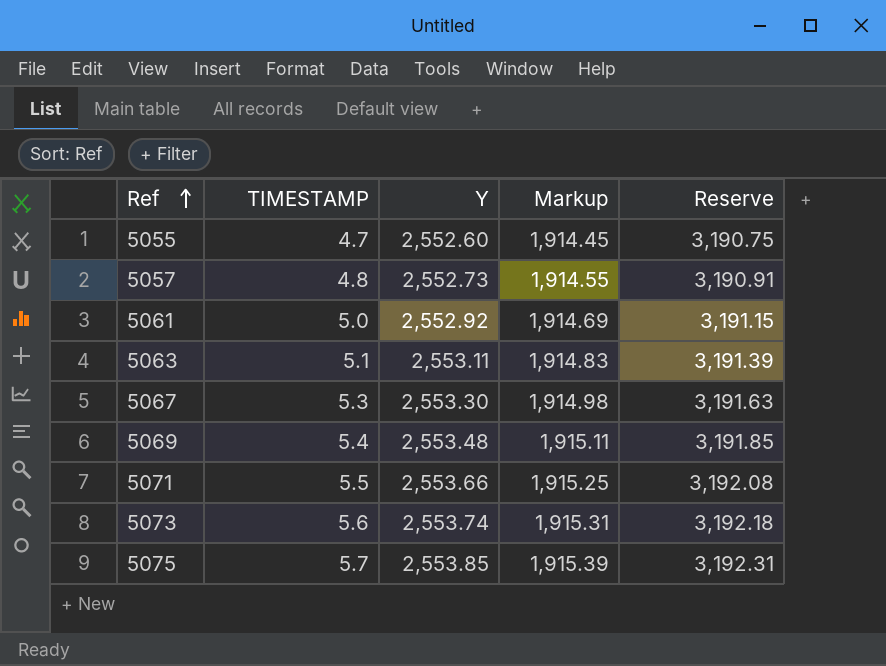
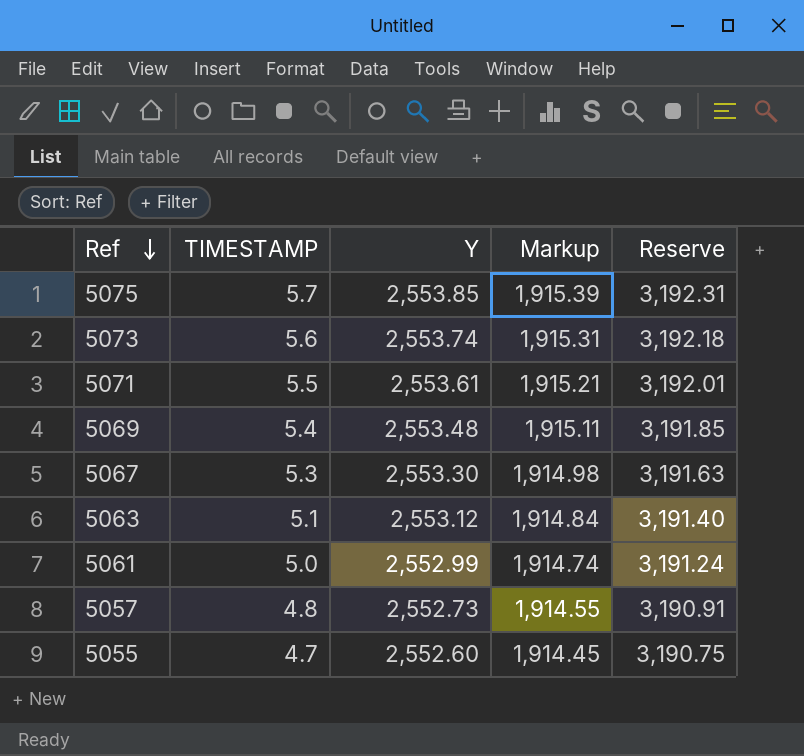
row order: Ref ascending -> Ref descending
5071 | Y: 2,553.66 -> 2,553.61
5071 | Markup: 1,915.25 -> 1,915.21
5071 | Reserve: 3,192.08 -> 3,192.01
5063 | Y: 2,553.11 -> 2,553.12
5063 | Markup: 1,914.83 -> 1,914.84
5063 | Reserve: 3,191.39 -> 3,191.40
5061 | Y: 2,552.92 -> 2,552.99
5061 | Markup: 1,914.69 -> 1,914.74
5061 | Reserve: 3,191.15 -> 3,191.24

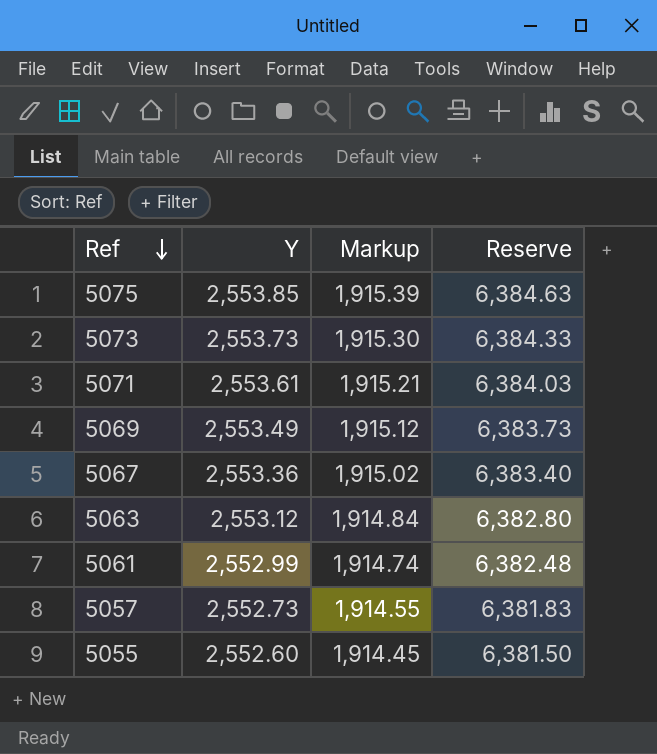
column TIMESTAMP | position: 2 -> none
column Reserve | formula: [Y] * 1.25 -> [Y] * 2.5
5073 | Y: 2,553.74 -> 2,553.73
5073 | Markup: 1,915.31 -> 1,915.30
5069 | Y: 2,553.48 -> 2,553.49
5069 | Markup: 1,915.11 -> 1,915.12
5067 | Y: 2,553.30 -> 2,553.36
5067 | Markup: 1,914.98 -> 1,915.02

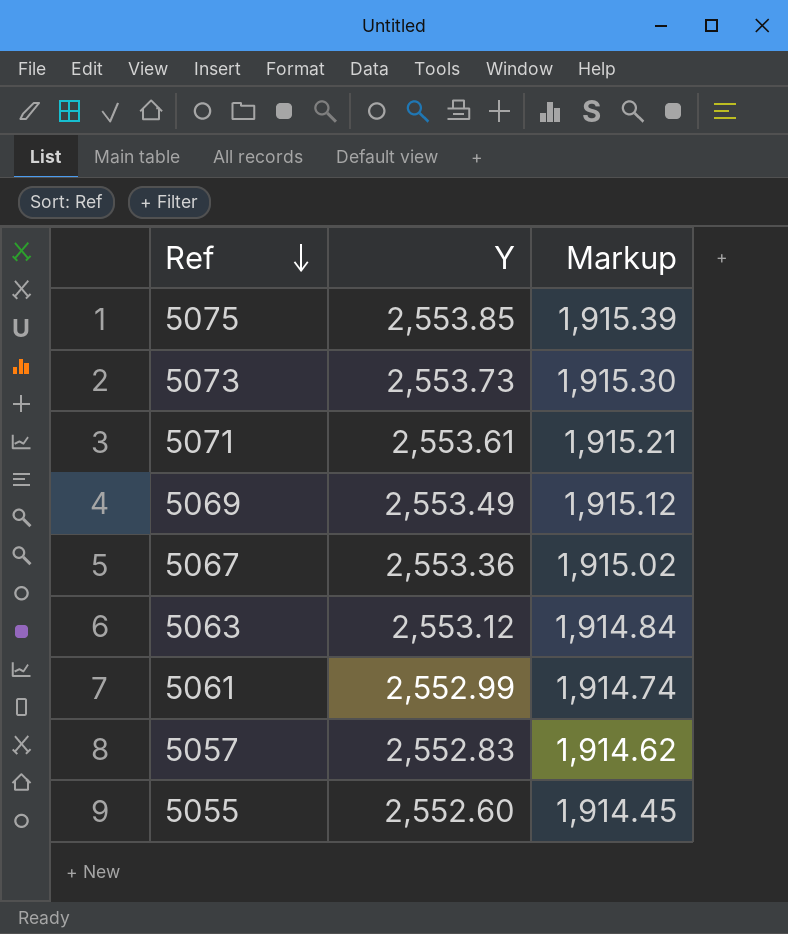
column Reserve | formula: [Y] * 2.5 -> none
5057 | Y: 2,552.73 -> 2,552.83
5057 | Markup: 1,914.55 -> 1,914.62

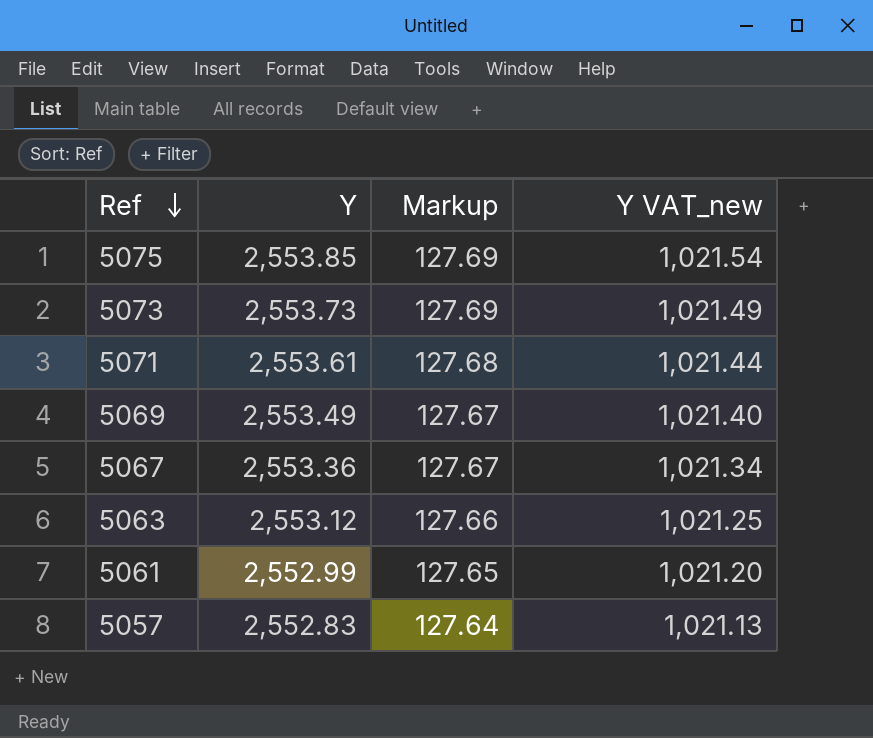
column Markup | formula: [Y] * 0.75 -> [Y] * 0.05
column Y VAT_new | formula: none -> [Y] * 0.4
row 5055: 2,552.60 | 1,914.45 -> none

